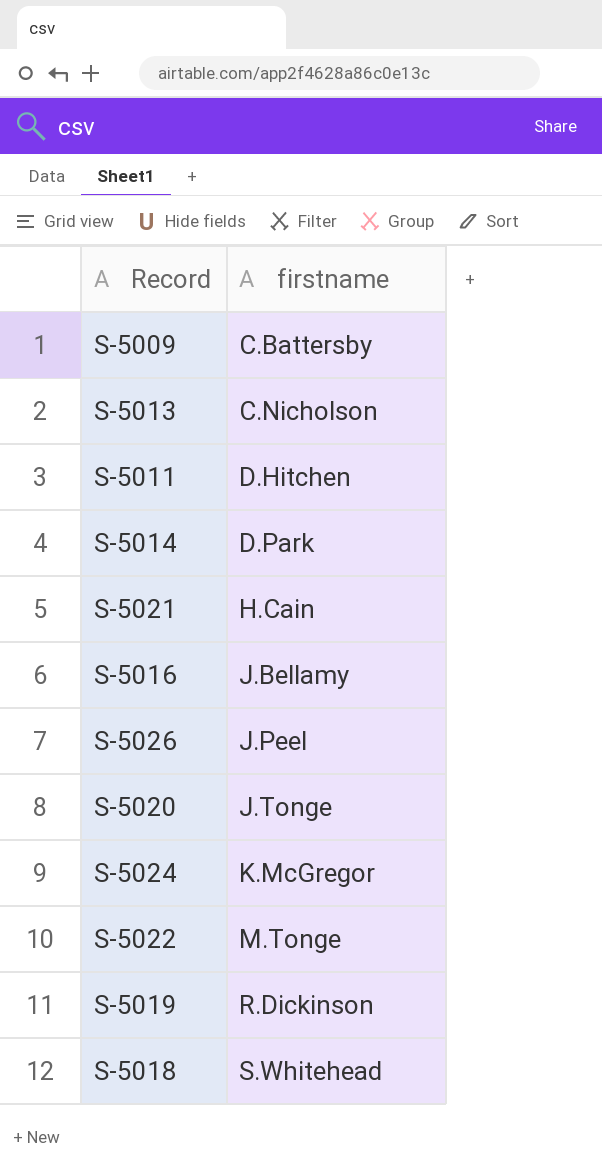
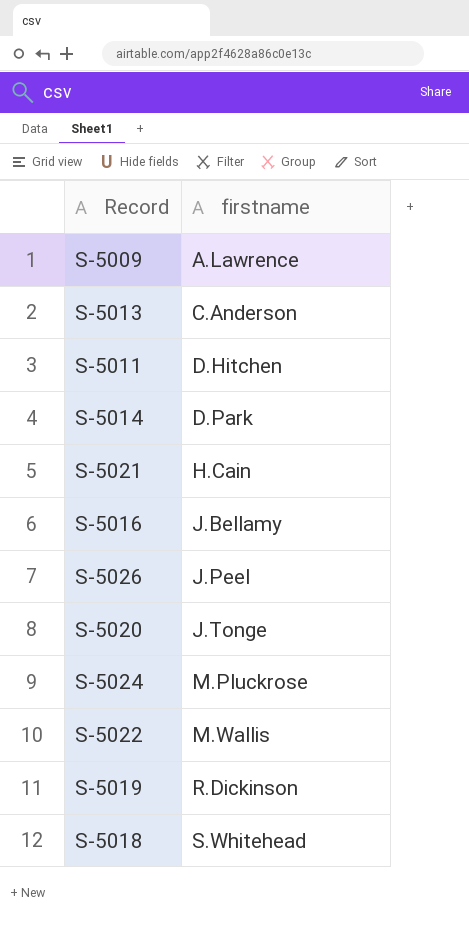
S-5009 | firstname: C.Battersby -> A.Lawrence
S-5013 | firstname: C.Nicholson -> C.Anderson
S-5024 | firstname: K.McGregor -> M.Pluckrose
S-5022 | firstname: M.Tonge -> M.Wallis

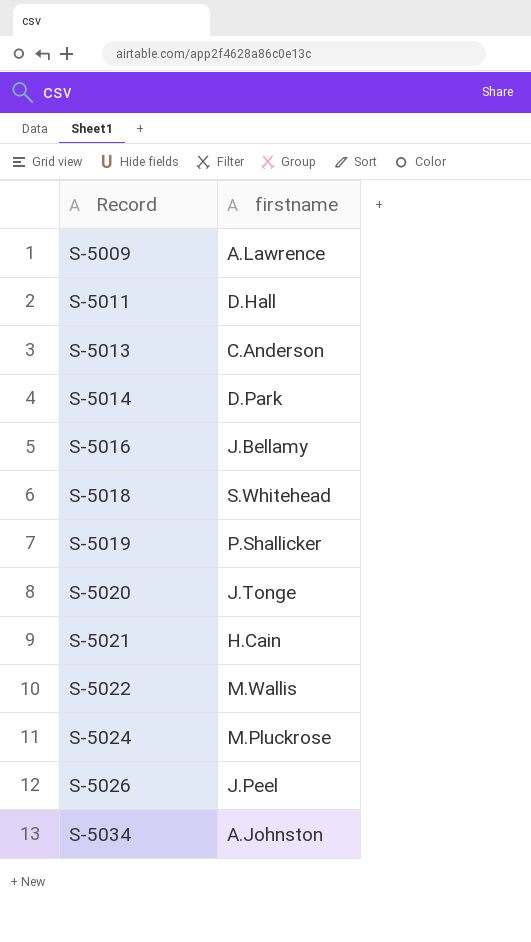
row order: firstname ascending -> Record ascending
S-5011 | firstname: D.Hitchen -> D.Hall
S-5019 | firstname: R.Dickinson -> P.Shallicker
row S-5034: none -> A.Johnston

